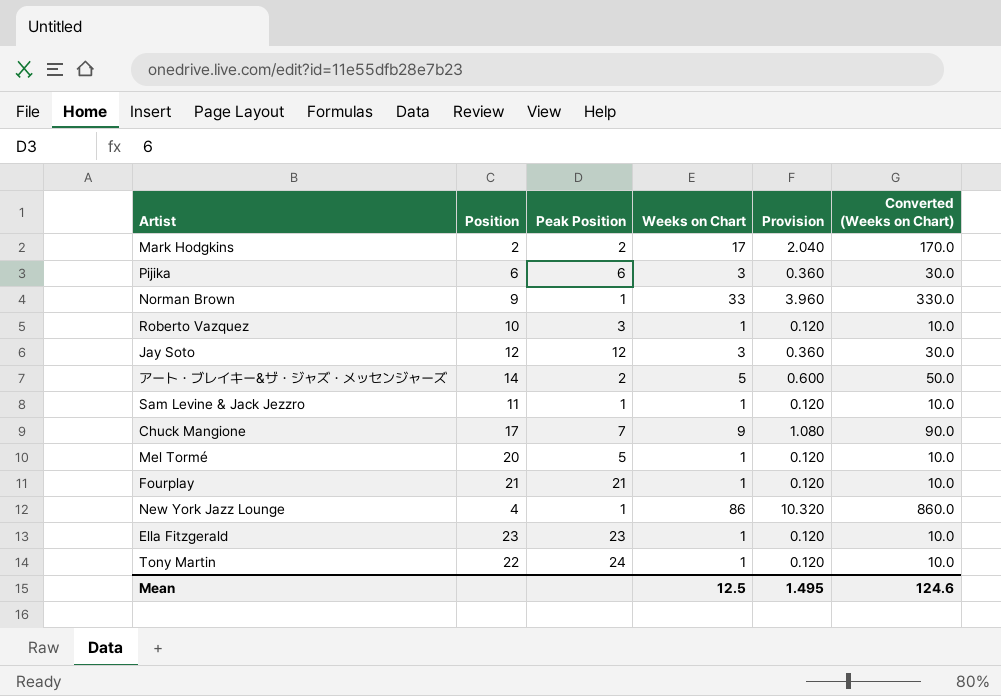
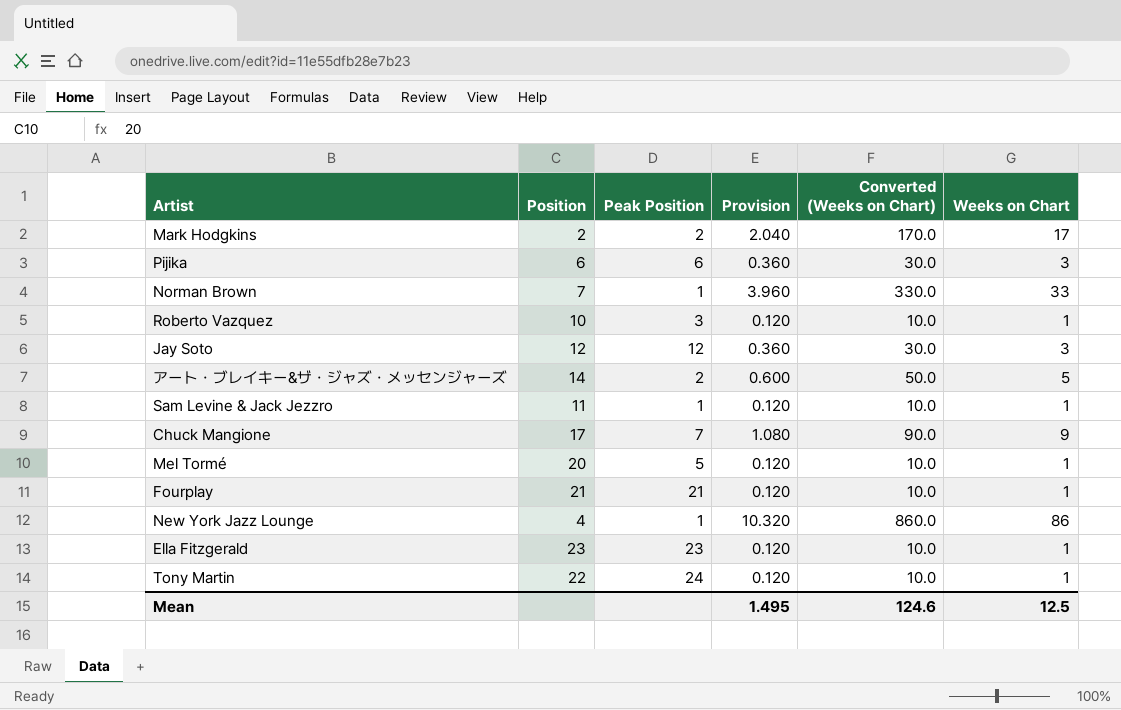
column Weeks on Chart | position: 4 -> 6
Norman Brown | Position: 9 -> 7

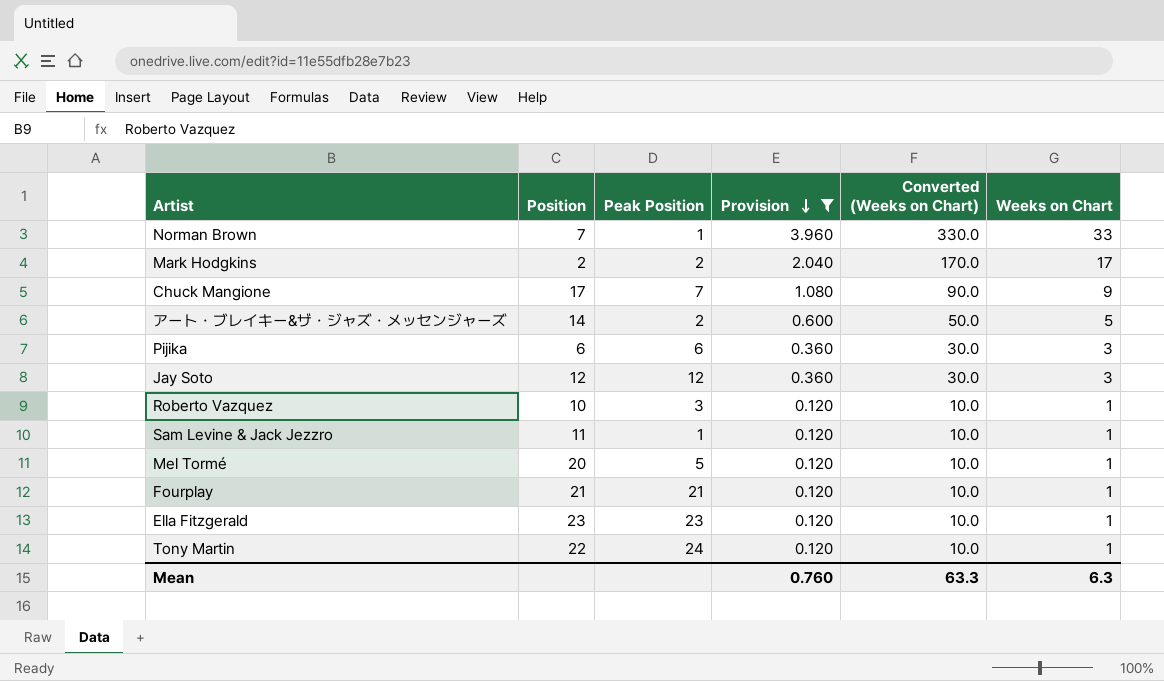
filter: none -> Provision != 10.320
row order: none -> Provision descending
Mean | Provision: 1.495 -> 0.760
Mean | Converted (Weeks on Chart): 124.6 -> 63.3
Mean | Weeks on Chart: 12.5 -> 6.3

